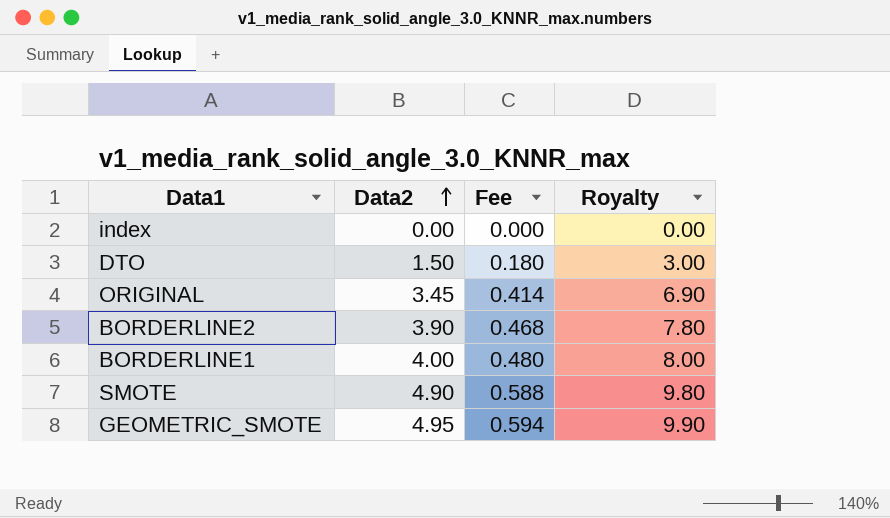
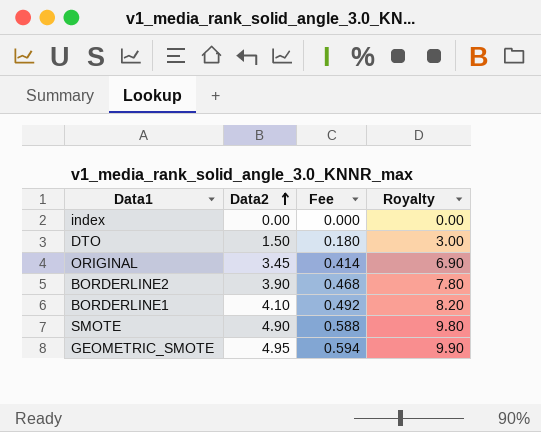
BORDERLINE1 | Data2: 4.00 -> 4.10
BORDERLINE1 | Fee: 0.480 -> 0.492
BORDERLINE1 | Royalty: 8.00 -> 8.20

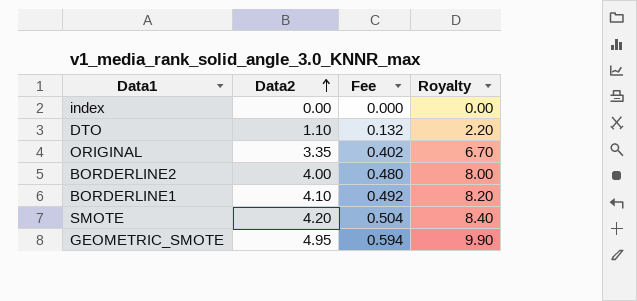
DTO | Data2: 1.50 -> 1.10
DTO | Fee: 0.180 -> 0.132
DTO | Royalty: 3.00 -> 2.20
ORIGINAL | Data2: 3.45 -> 3.35
ORIGINAL | Fee: 0.414 -> 0.402
ORIGINAL | Royalty: 6.90 -> 6.70
BORDERLINE2 | Data2: 3.90 -> 4.00
BORDERLINE2 | Fee: 0.468 -> 0.480
BORDERLINE2 | Royalty: 7.80 -> 8.00
SMOTE | Data2: 4.90 -> 4.20
SMOTE | Fee: 0.588 -> 0.504
SMOTE | Royalty: 9.80 -> 8.40

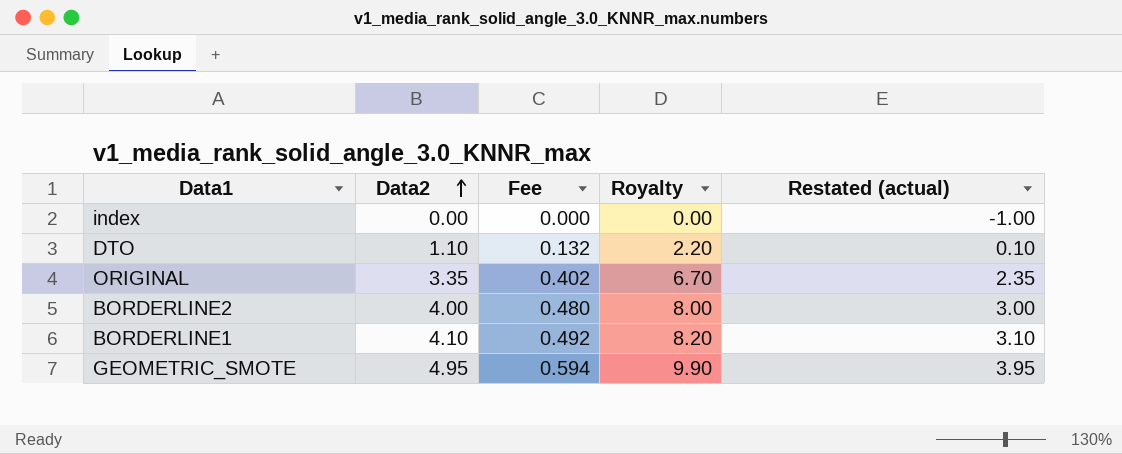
column Restated (actual) | formula: none -> [Data2] - 1
row SMOTE: 4.20 | 0.504 | 8.40 -> none

